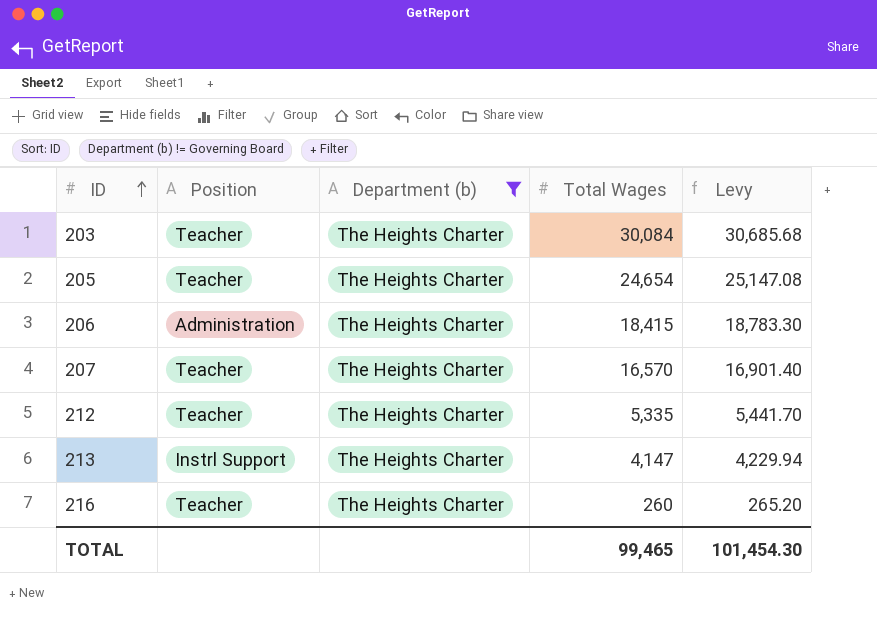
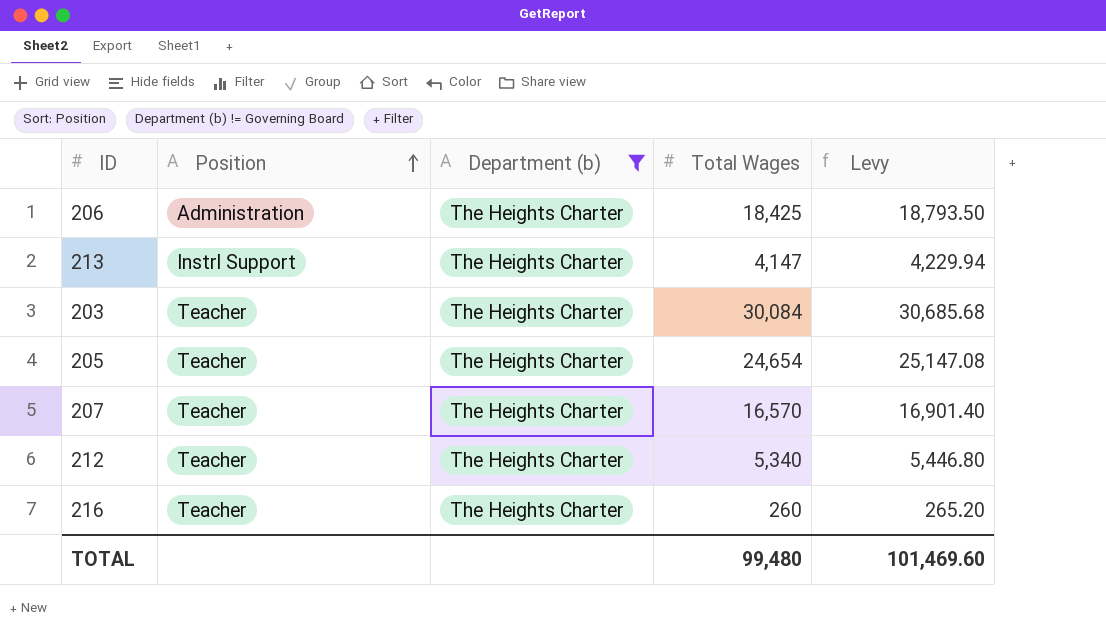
row order: ID ascending -> Position ascending
206 | Total Wages: 18,415 -> 18,425
206 | Levy: 18,783.30 -> 18,793.50
212 | Total Wages: 5,335 -> 5,340
212 | Levy: 5,441.70 -> 5,446.80
TOTAL | Total Wages: 99,465 -> 99,480
TOTAL | Levy: 101,454.30 -> 101,469.60

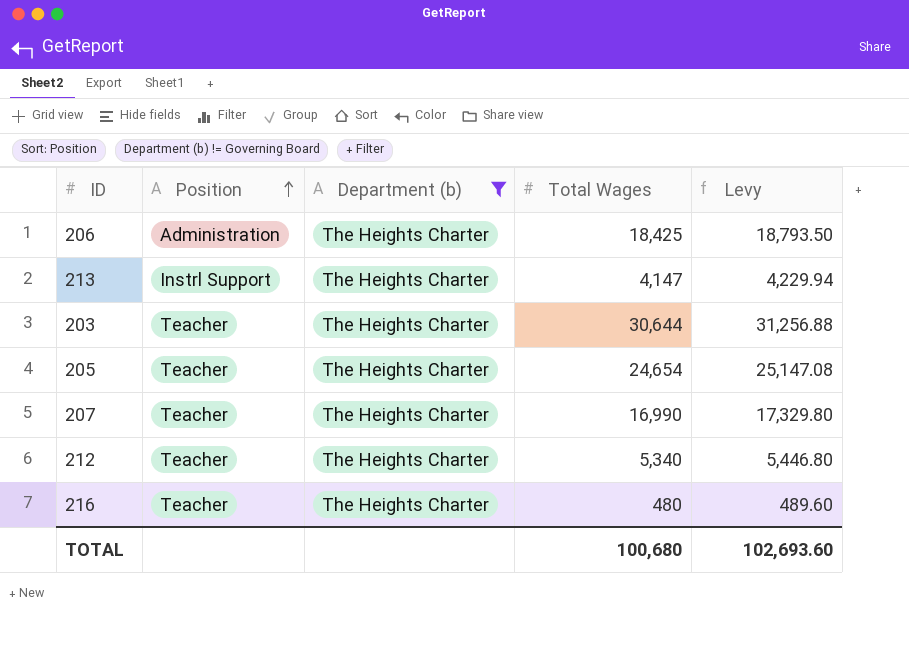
203 | Total Wages: 30,084 -> 30,644
203 | Levy: 30,685.68 -> 31,256.88
207 | Total Wages: 16,570 -> 16,990
207 | Levy: 16,901.40 -> 17,329.80
216 | Total Wages: 260 -> 480
216 | Levy: 265.20 -> 489.60
TOTAL | Total Wages: 99,480 -> 100,680
TOTAL | Levy: 101,469.60 -> 102,693.60

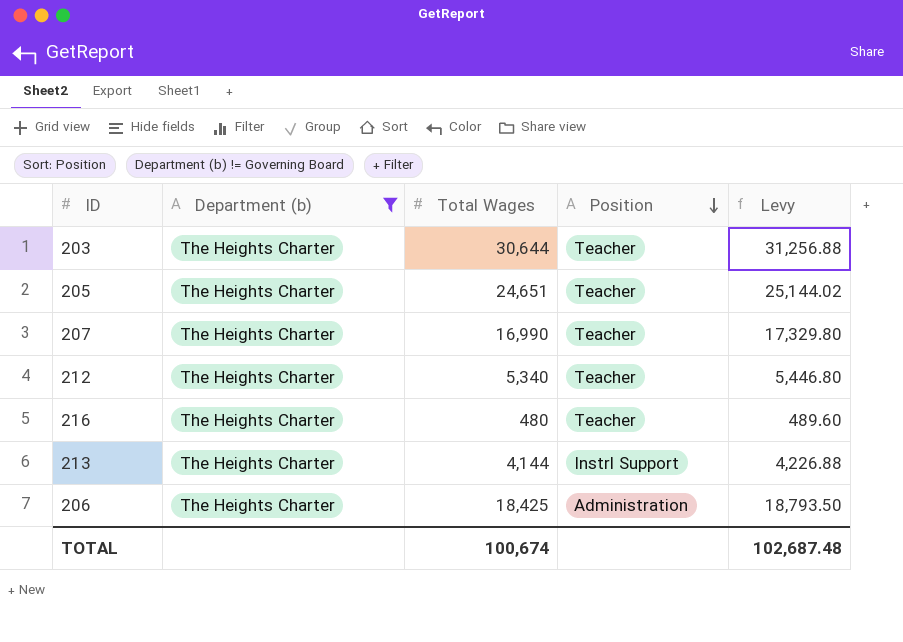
row order: Position ascending -> Position descending
column Position | position: 2 -> 4
205 | Total Wages: 24,654 -> 24,651
205 | Levy: 25,147.08 -> 25,144.02
213 | Total Wages: 4,147 -> 4,144
213 | Levy: 4,229.94 -> 4,226.88
TOTAL | Total Wages: 100,680 -> 100,674
TOTAL | Levy: 102,693.60 -> 102,687.48

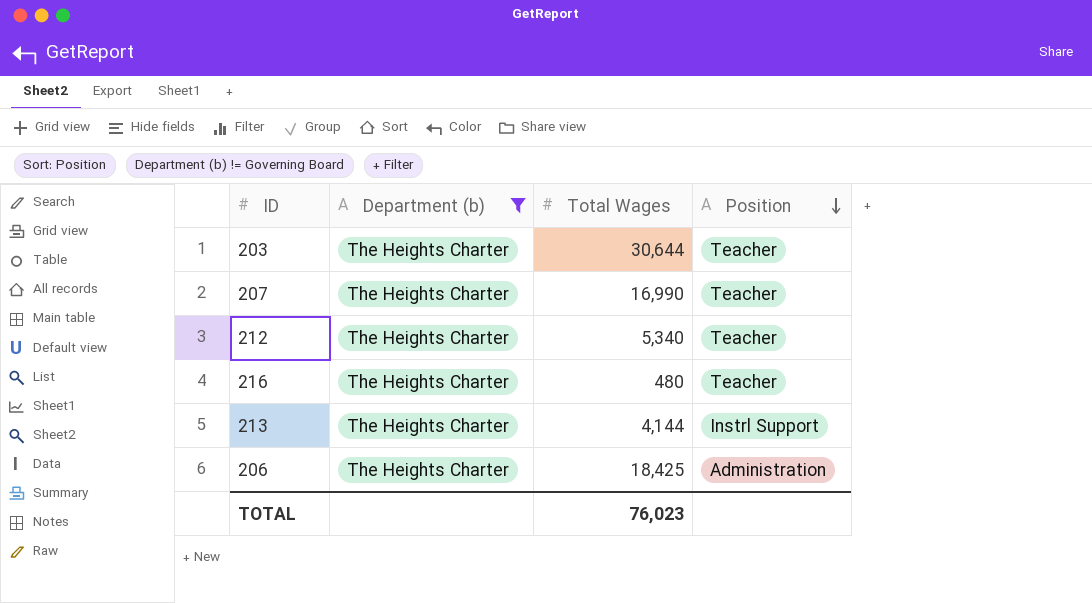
column Levy | formula: [Total Wages] * 1.02 -> none
row 205: The Heights Charter | 24,651 | Teacher | 25,144.02 -> none
TOTAL | Total Wages: 100,674 -> 76,023

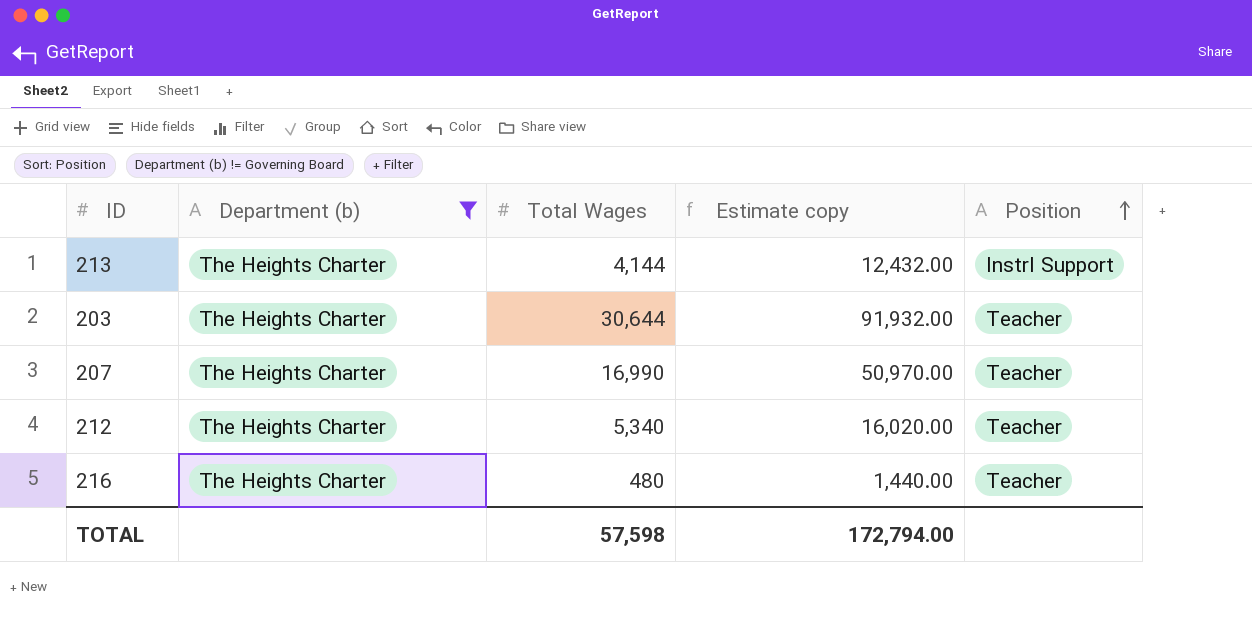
row order: Position descending -> Position ascending
column Estimate copy | formula: none -> [Total Wages] * 3
row 206: The Heights Charter | 18,425 | Administration -> none
TOTAL | Total Wages: 76,023 -> 57,598

